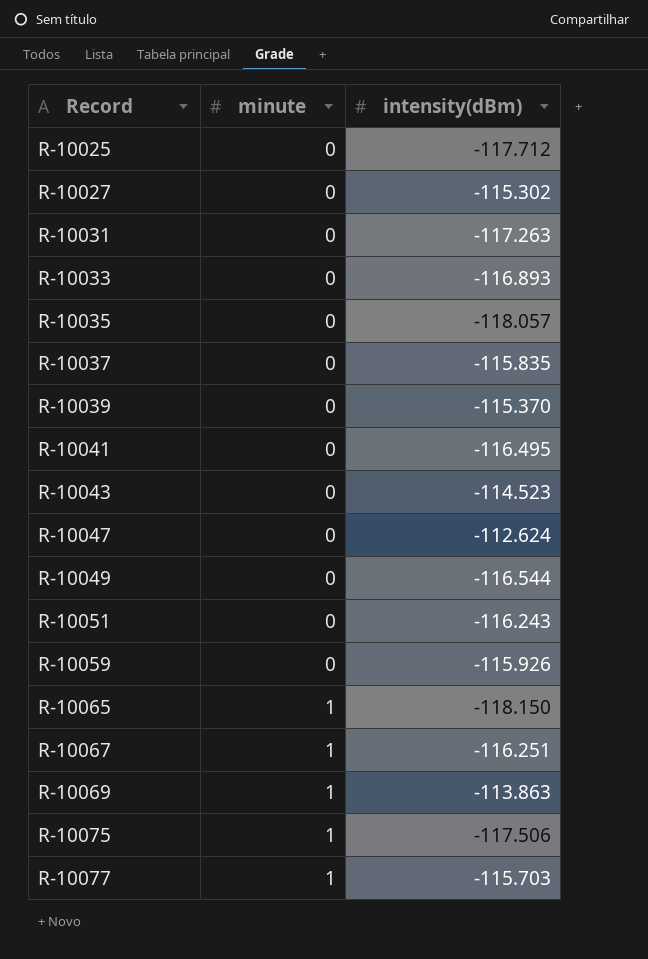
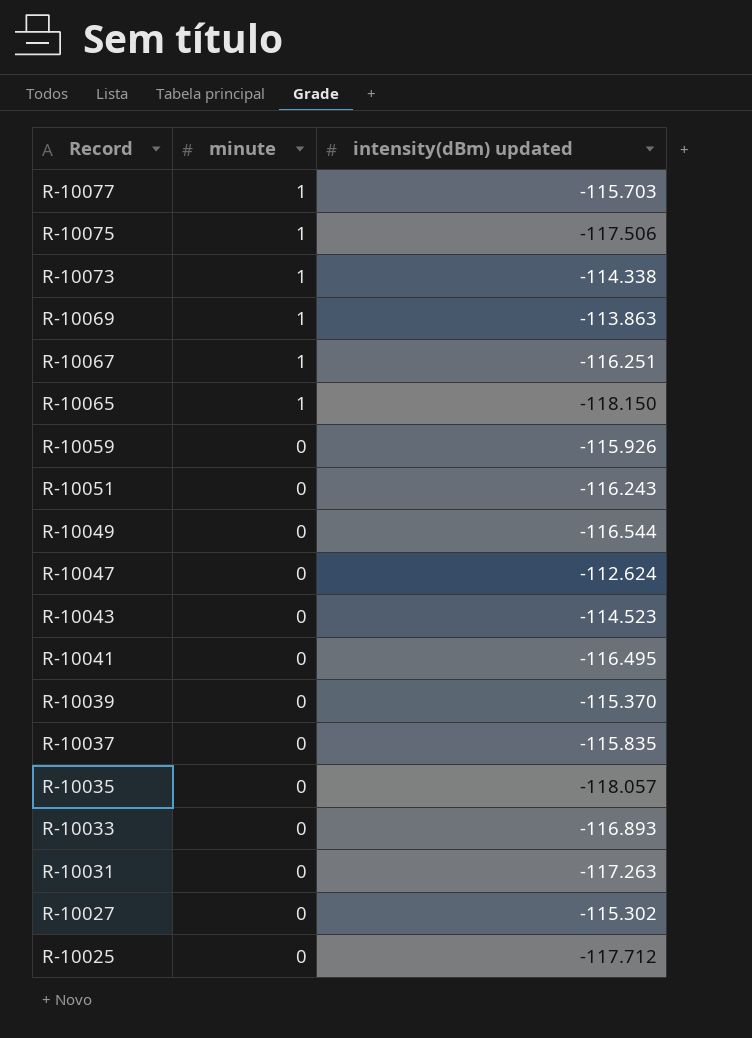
row order: Record ascending -> Record descending
column name: intensity(dBm) -> intensity(dBm) updated
row R-10073: none -> 1 | -114.338

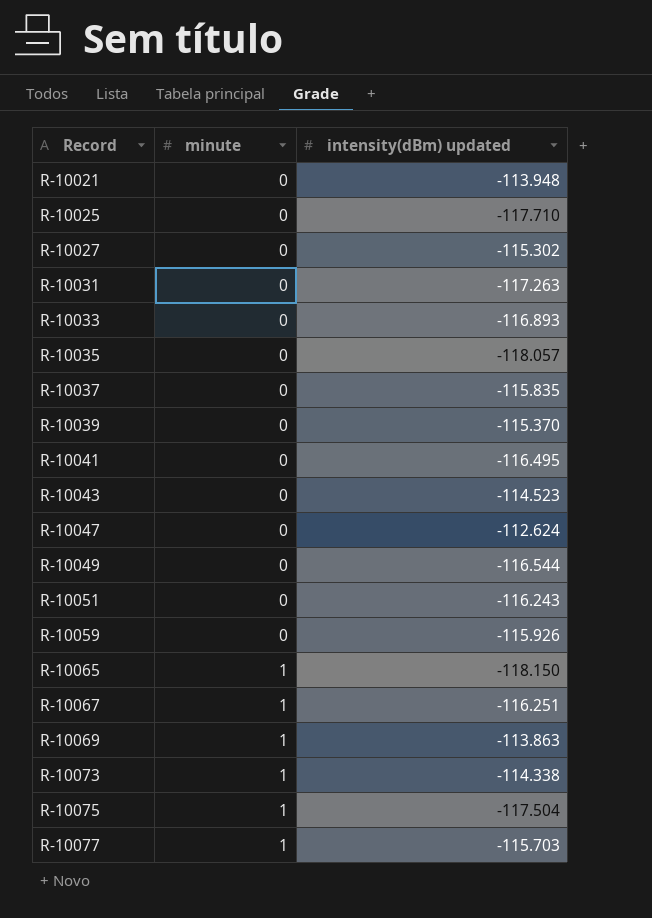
row order: Record descending -> Record ascending
row R-10021: none -> 0 | -113.948
R-10025 | intensity(dBm) updated: -117.712 -> -117.710
R-10075 | intensity(dBm) updated: -117.506 -> -117.504

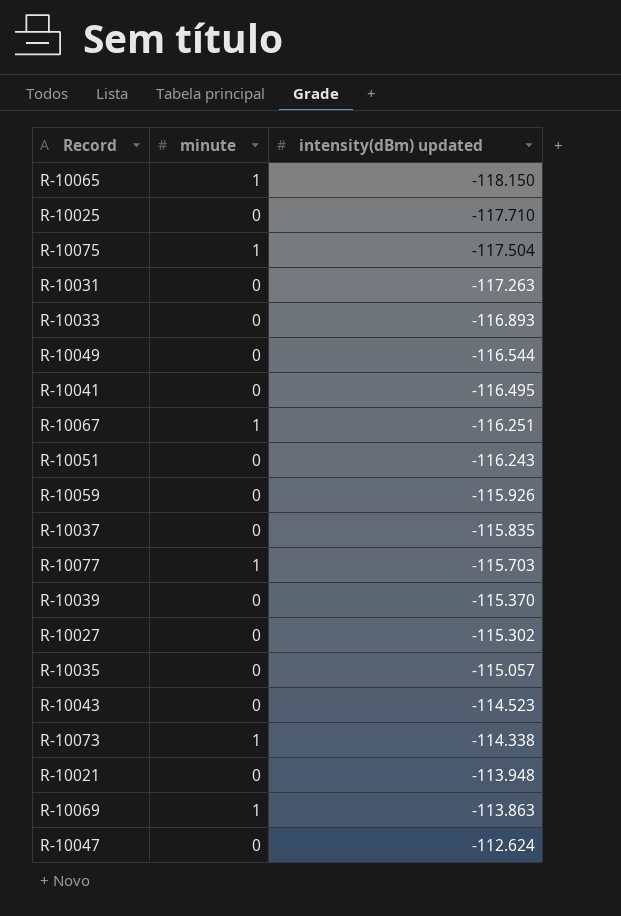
row order: Record ascending -> intensity(dBm) updated ascending
R-10035 | intensity(dBm) updated: -118.057 -> -115.057

